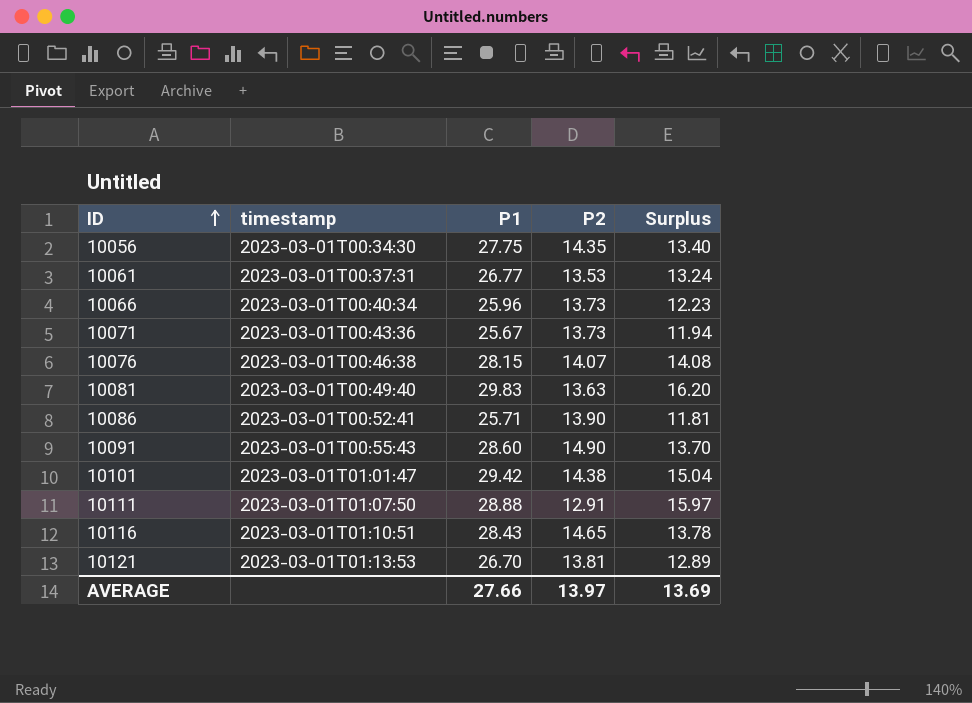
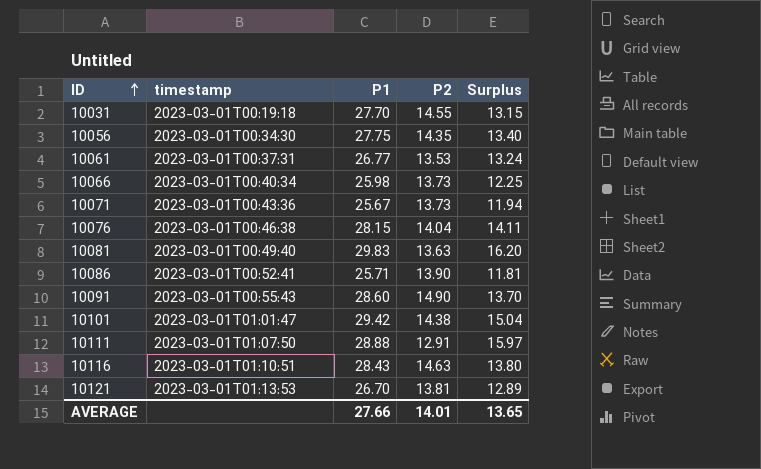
row 10031: none -> 2023-03-01T00:19:18 | 27.70 | 14.55 | 13.15
10066 | P1: 25.96 -> 25.98
10066 | Surplus: 12.23 -> 12.25
10076 | P2: 14.07 -> 14.04
10076 | Surplus: 14.08 -> 14.11
10116 | P2: 14.65 -> 14.63
10116 | Surplus: 13.78 -> 13.80
AVERAGE | P2: 13.97 -> 14.01
AVERAGE | Surplus: 13.69 -> 13.65

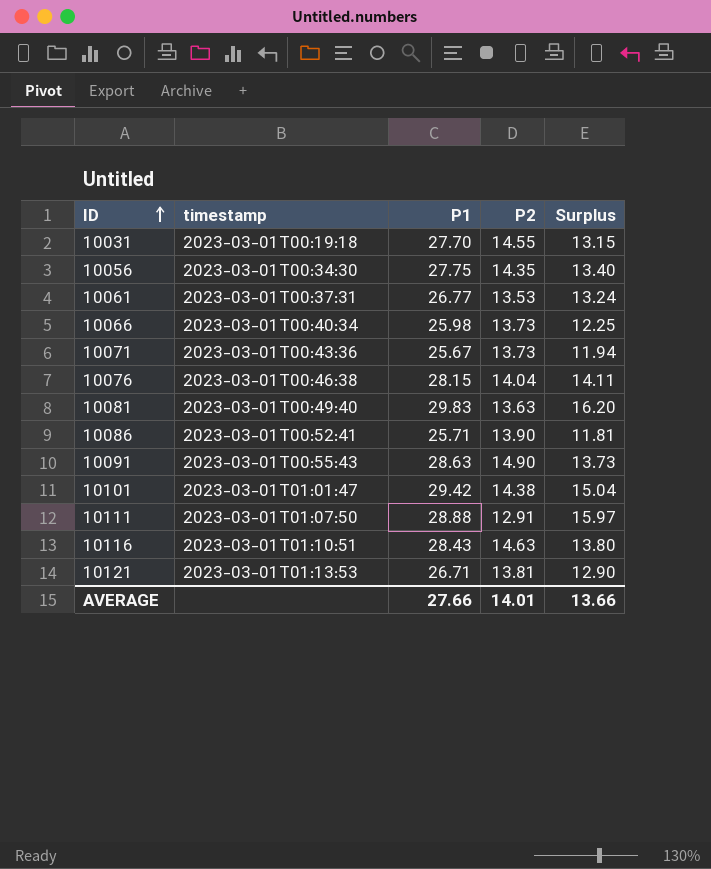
10091 | P1: 28.60 -> 28.63
10091 | Surplus: 13.70 -> 13.73
10121 | P1: 26.70 -> 26.71
10121 | Surplus: 12.89 -> 12.90
AVERAGE | Surplus: 13.65 -> 13.66

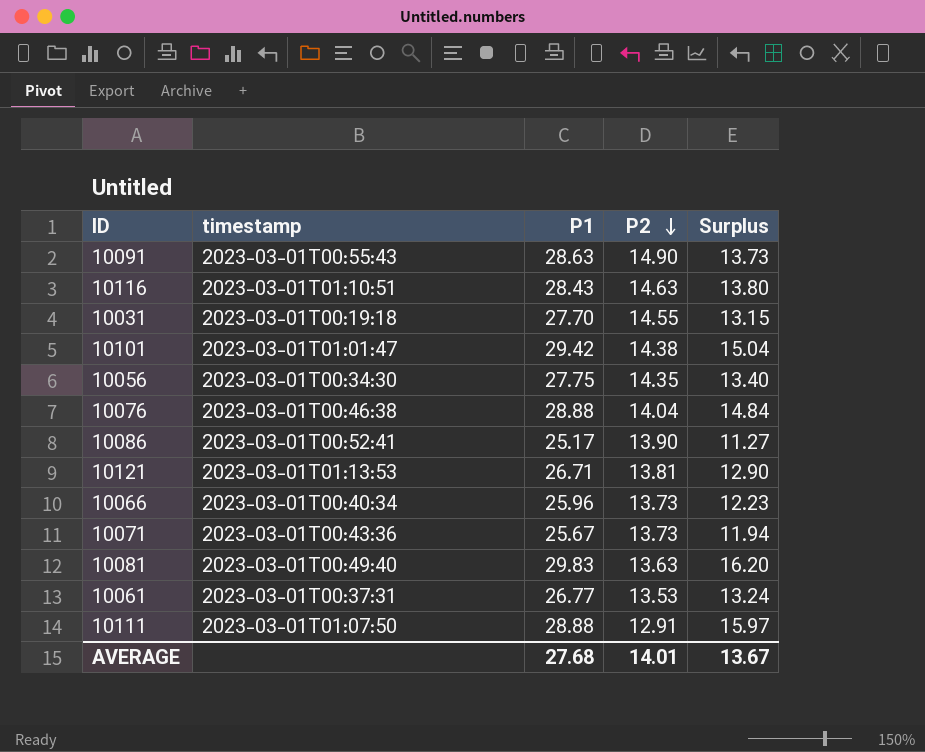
row order: ID ascending -> P2 descending
10076 | P1: 28.15 -> 28.88
10076 | Surplus: 14.11 -> 14.84
10086 | P1: 25.71 -> 25.17
10086 | Surplus: 11.81 -> 11.27
10066 | P1: 25.98 -> 25.96
10066 | Surplus: 12.25 -> 12.23
AVERAGE | P1: 27.66 -> 27.68
AVERAGE | Surplus: 13.66 -> 13.67

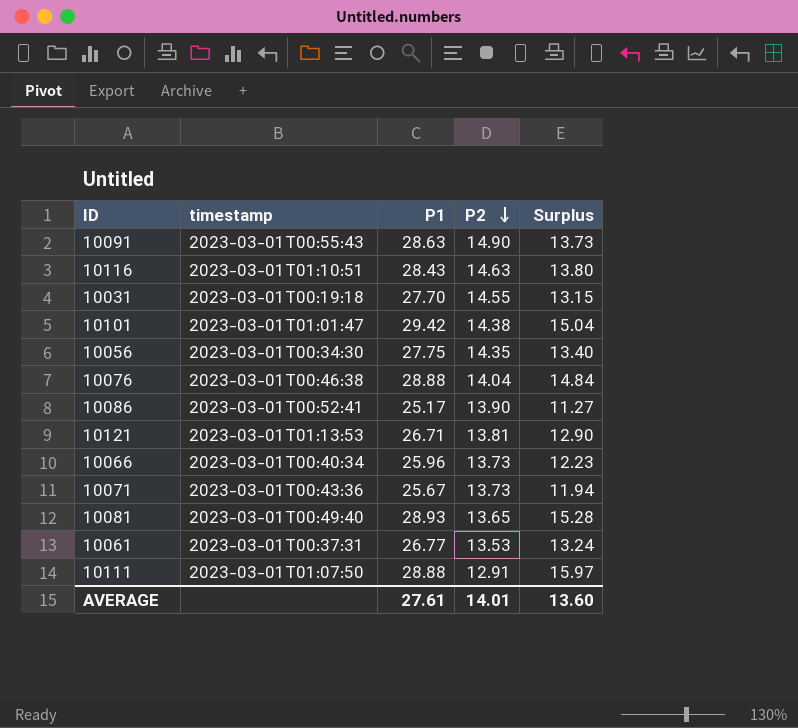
10081 | P1: 29.83 -> 28.93
10081 | P2: 13.63 -> 13.65
10081 | Surplus: 16.20 -> 15.28
AVERAGE | P1: 27.68 -> 27.61
AVERAGE | Surplus: 13.67 -> 13.60

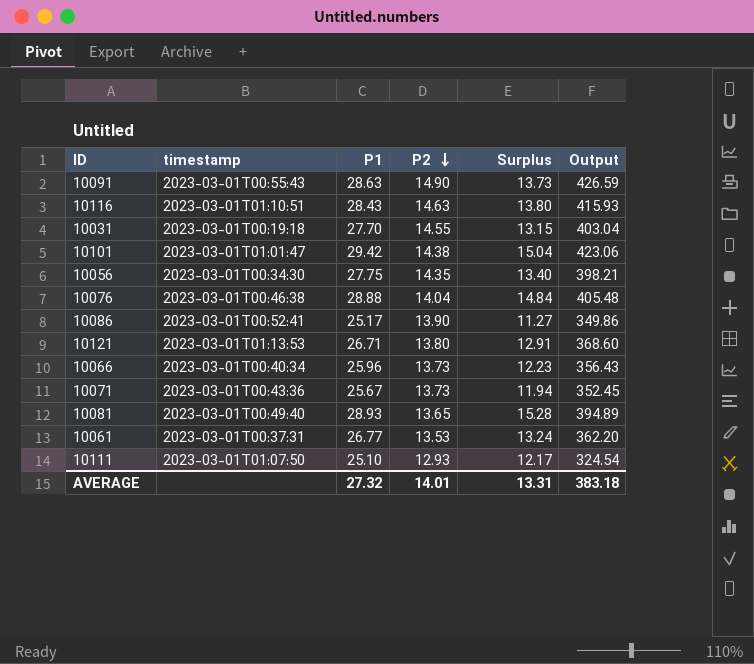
column Output | formula: none -> [P1] * [P2]
10121 | P2: 13.81 -> 13.80
10121 | Surplus: 12.90 -> 12.91
10111 | P1: 28.88 -> 25.10
10111 | P2: 12.91 -> 12.93
10111 | Surplus: 15.97 -> 12.17
AVERAGE | P1: 27.61 -> 27.32
AVERAGE | Surplus: 13.60 -> 13.31

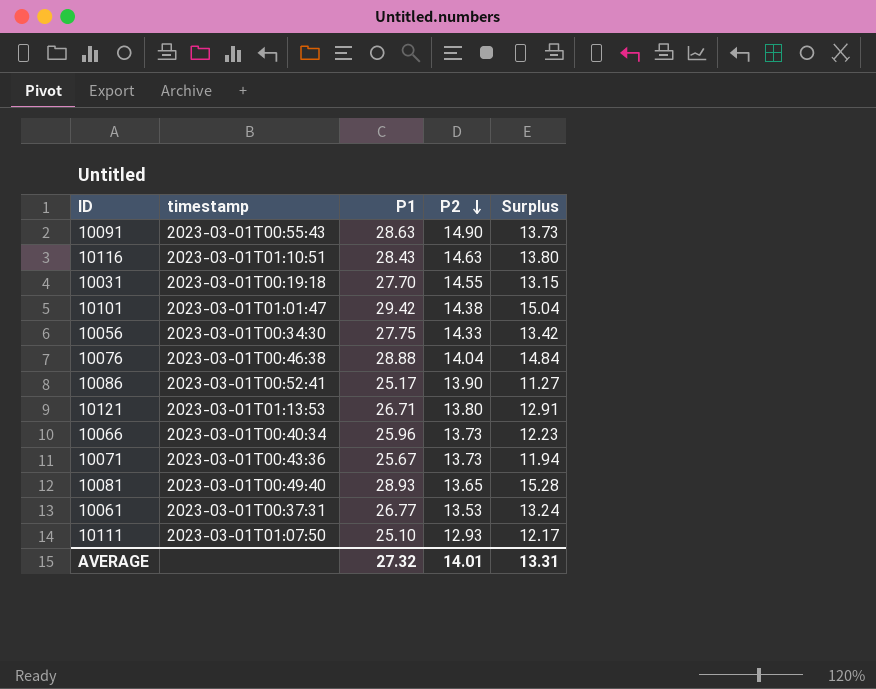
column Output | formula: [P1] * [P2] -> none
10056 | P2: 14.35 -> 14.33
10056 | Surplus: 13.40 -> 13.42

